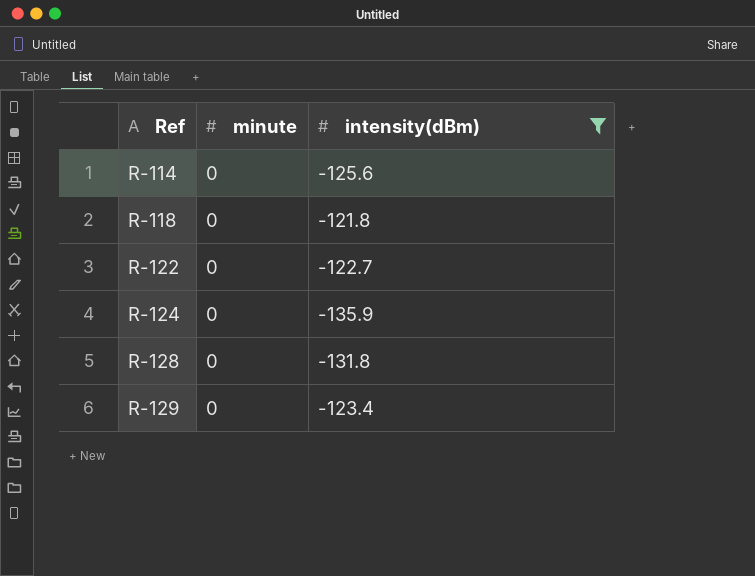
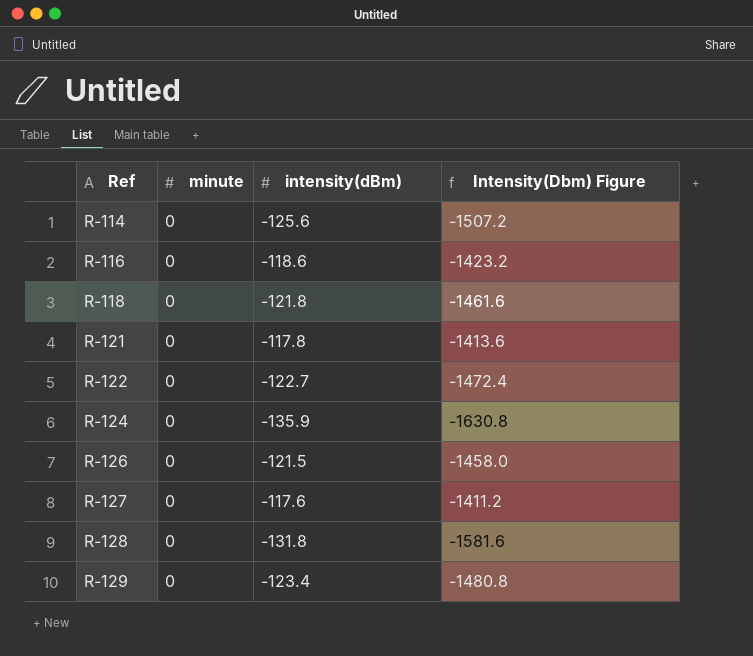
filter: intensity(dBm) <= -121.8 -> none
column Intensity(Dbm) Figure | formula: none -> [intensity(dBm)] * 12

